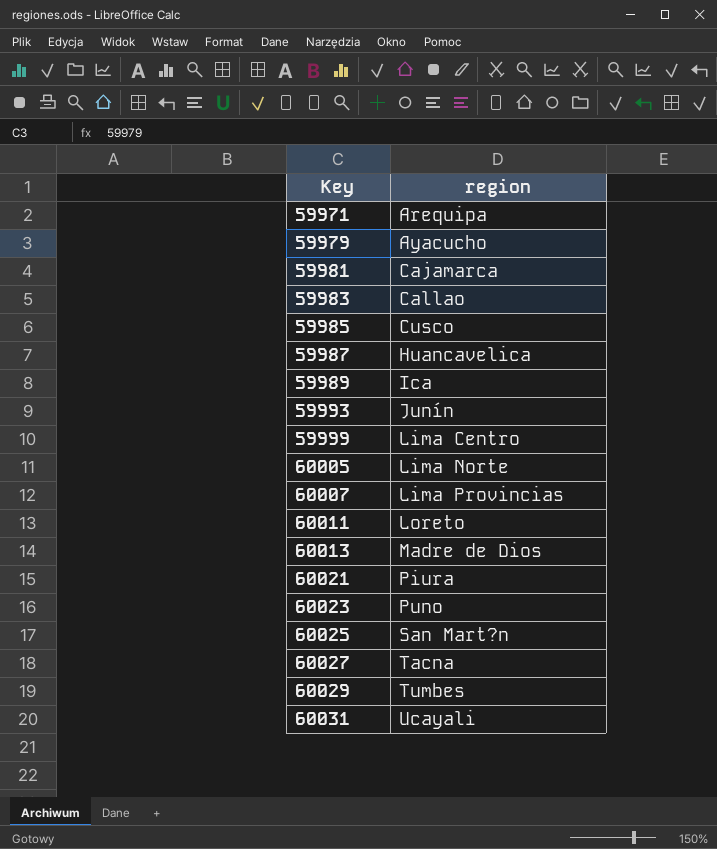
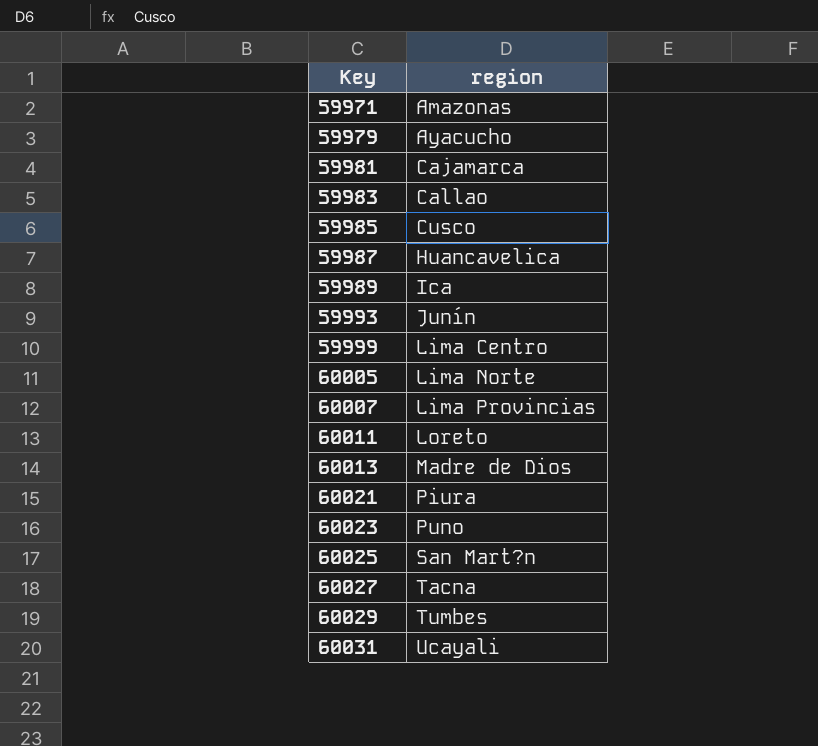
59971 | region: Arequipa -> Amazonas

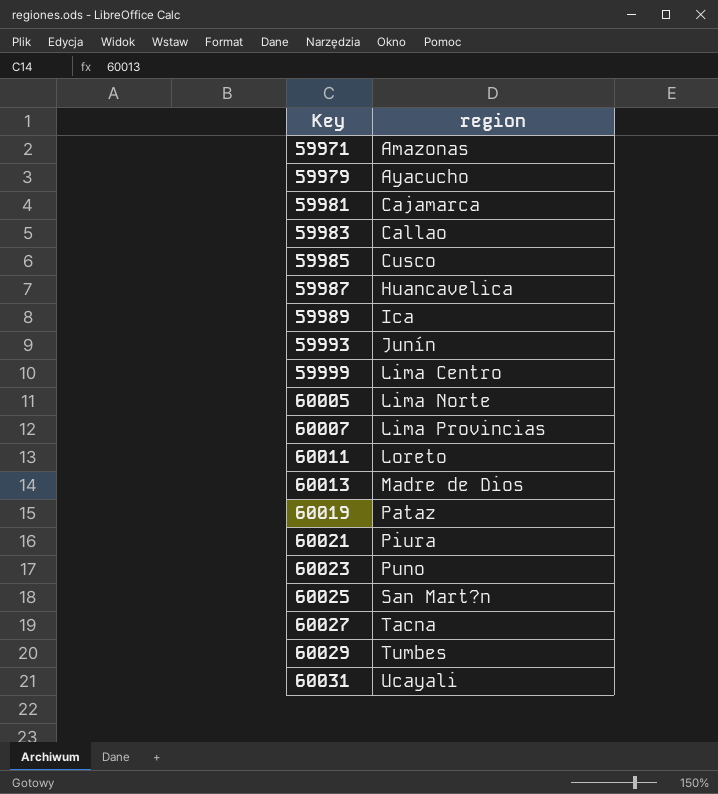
row 60019: none -> Pataz

